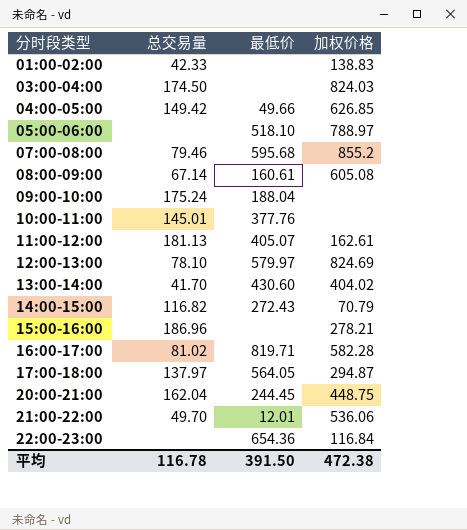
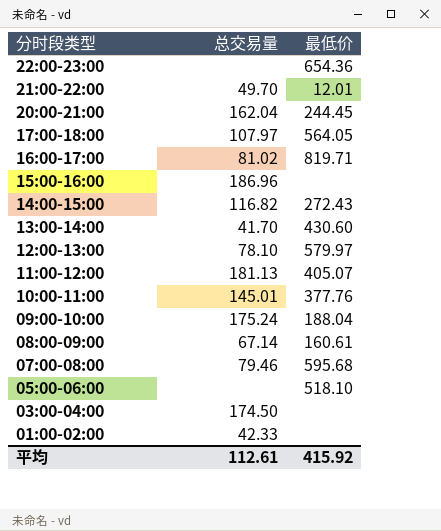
row order: 分时段类型 ascending -> 分时段类型 descending
column 加权价格 | position: 4 -> none
row 04:00-05:00: 149.42 | 49.66 | 626.85 -> none
17:00-18:00 | 总交易量: 137.97 -> 107.97
平均 | 总交易量: 116.78 -> 112.61
平均 | 最低价: 391.50 -> 415.92

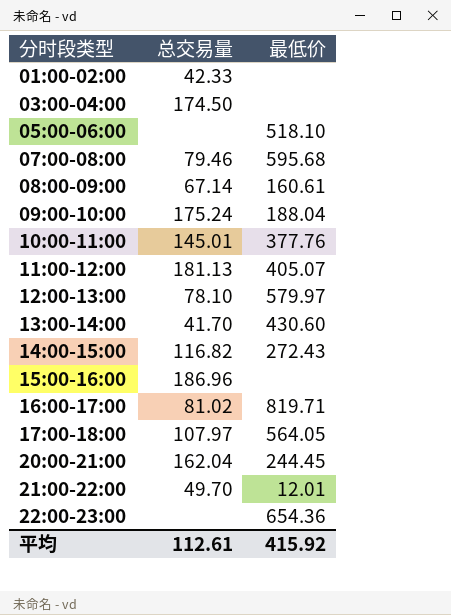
row order: 分时段类型 descending -> 分时段类型 ascending

